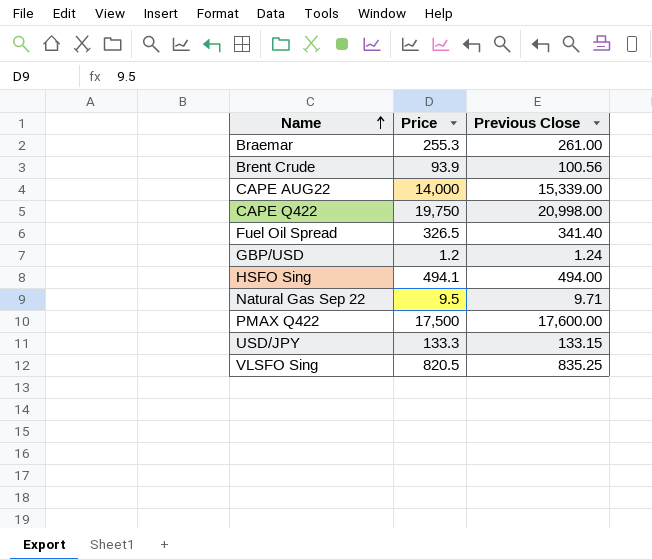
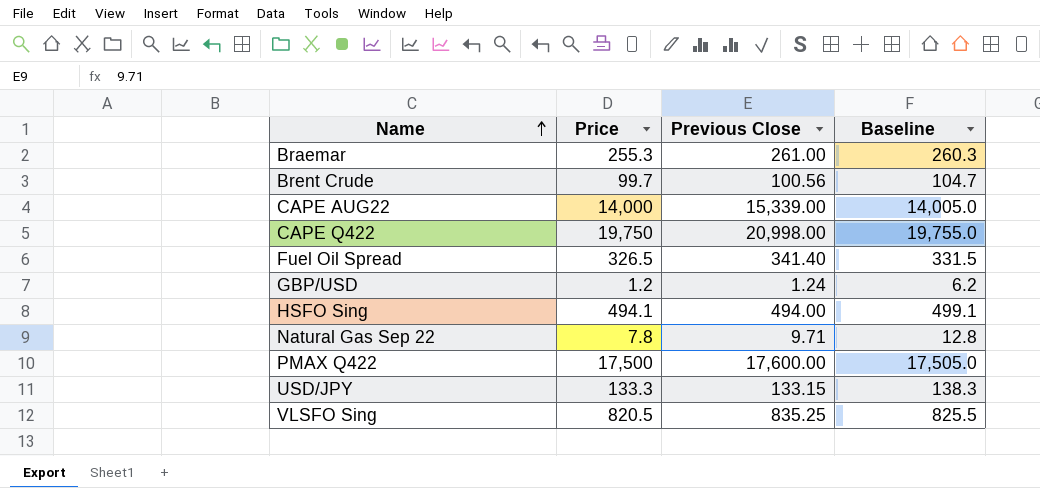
column Baseline | formula: none -> [Price] + 5
Brent Crude | Price: 93.9 -> 99.7
Natural Gas Sep 22 | Price: 9.5 -> 7.8

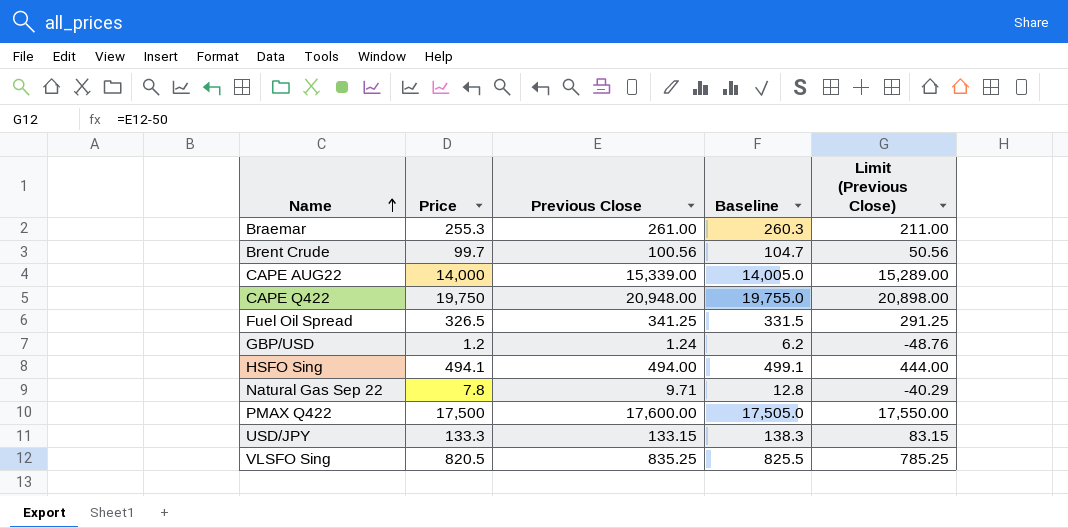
column Limit (Previous Close) | formula: none -> [Previous Close] - 50
CAPE Q422 | Previous Close: 20,998.00 -> 20,948.00
Fuel Oil Spread | Previous Close: 341.40 -> 341.25

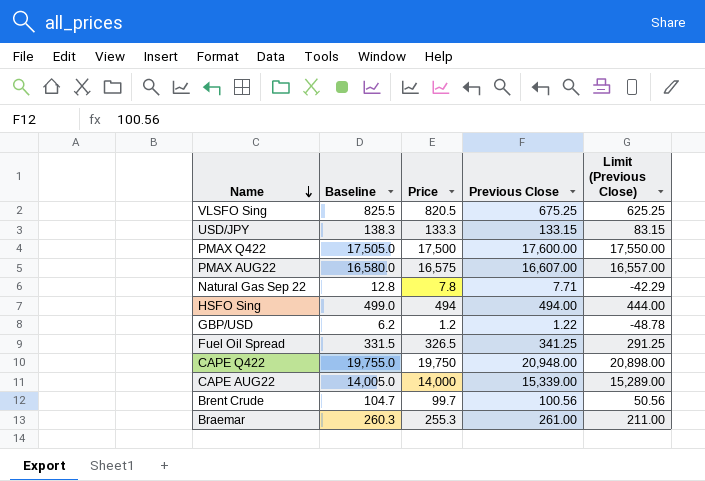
row order: Name ascending -> Name descending
column Baseline | position: 4 -> 2
VLSFO Sing | Previous Close: 835.25 -> 675.25
VLSFO Sing | Limit (Previous Close): 785.25 -> 625.25
row PMAX AUG22: none -> 16,580.0 | 16,575 | 16,607.00 | 16,557.00
Natural Gas Sep 22 | Previous Close: 9.71 -> 7.71
Natural Gas Sep 22 | Limit (Previous Close): -40.29 -> -42.29
HSFO Sing | Baseline: 499.1 -> 499.0
HSFO Sing | Price: 494.1 -> 494
GBP/USD | Previous Close: 1.24 -> 1.22
GBP/USD | Limit (Previous Close): -48.76 -> -48.78

